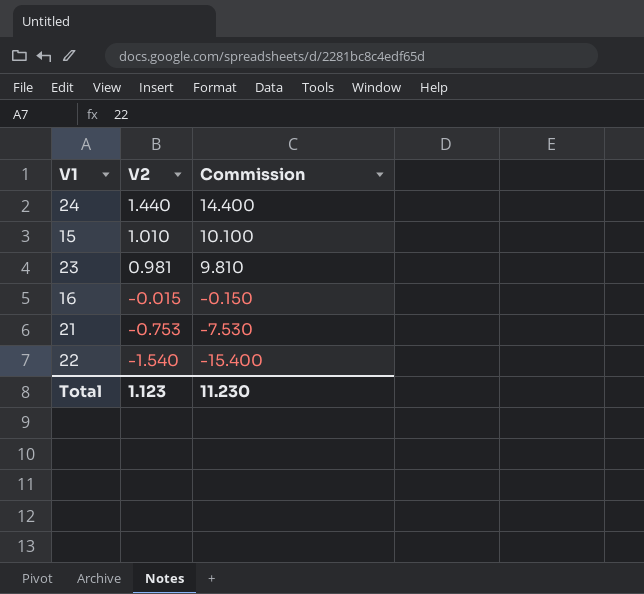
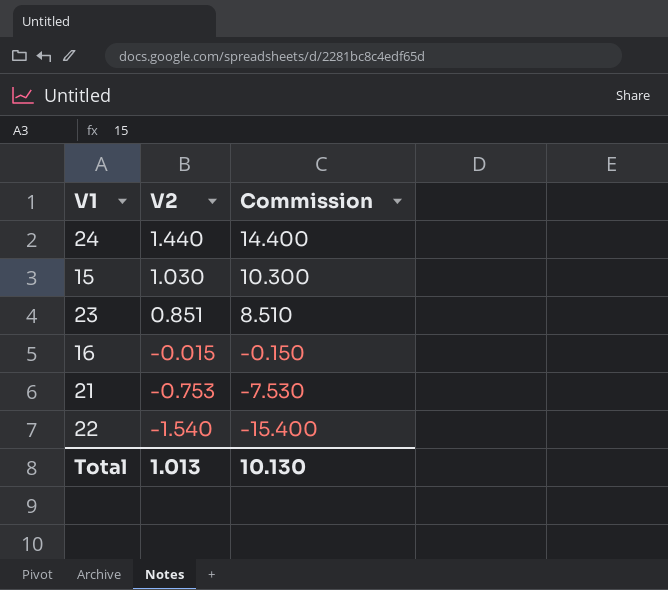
15 | V2: 1.010 -> 1.030
15 | Commission: 10.100 -> 10.300
23 | V2: 0.981 -> 0.851
23 | Commission: 9.810 -> 8.510
Total | V2: 1.123 -> 1.013
Total | Commission: 11.230 -> 10.130

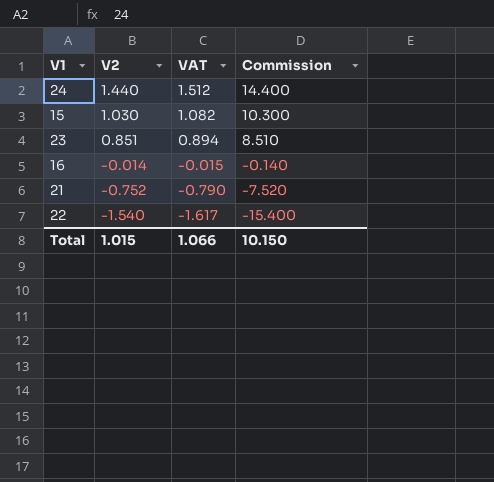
column VAT | formula: none -> [V2] * 1.05
16 | V2: -0.015 -> -0.014
16 | Commission: -0.150 -> -0.140
21 | V2: -0.753 -> -0.752
21 | Commission: -7.530 -> -7.520
Total | V2: 1.013 -> 1.015
Total | Commission: 10.130 -> 10.150

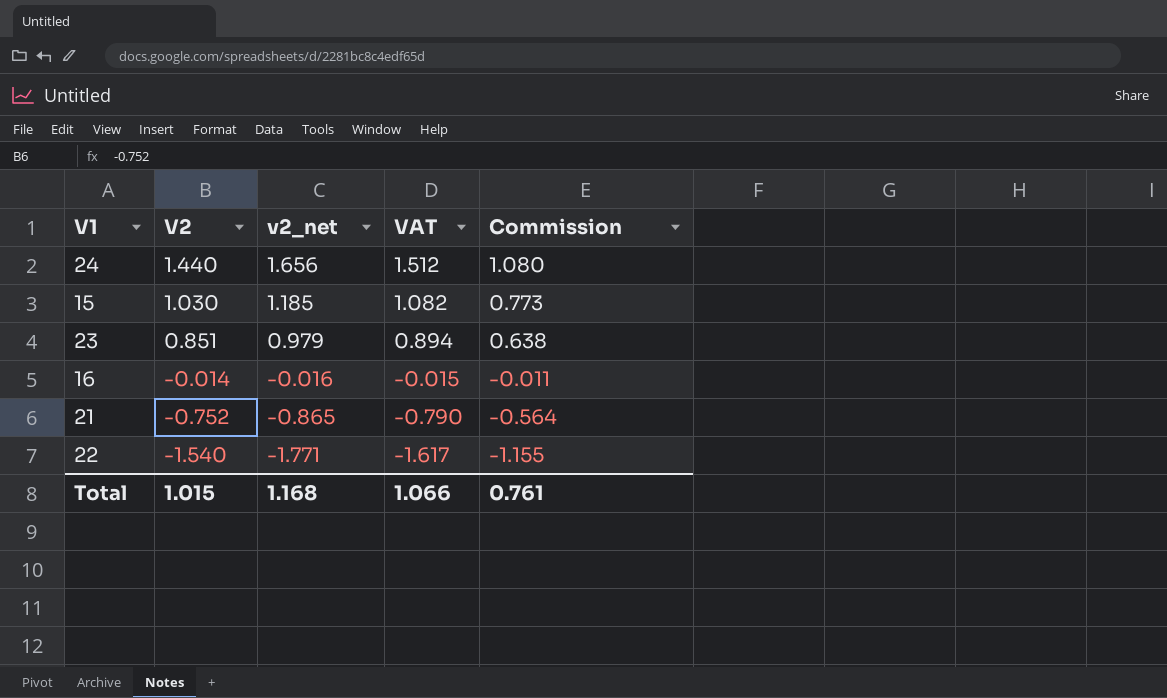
column v2_net | formula: none -> [V2] * 1.15
column Commission | formula: [V2] * 10 -> [V2] * 0.75
Total | Commission: 10.150 -> 0.761

